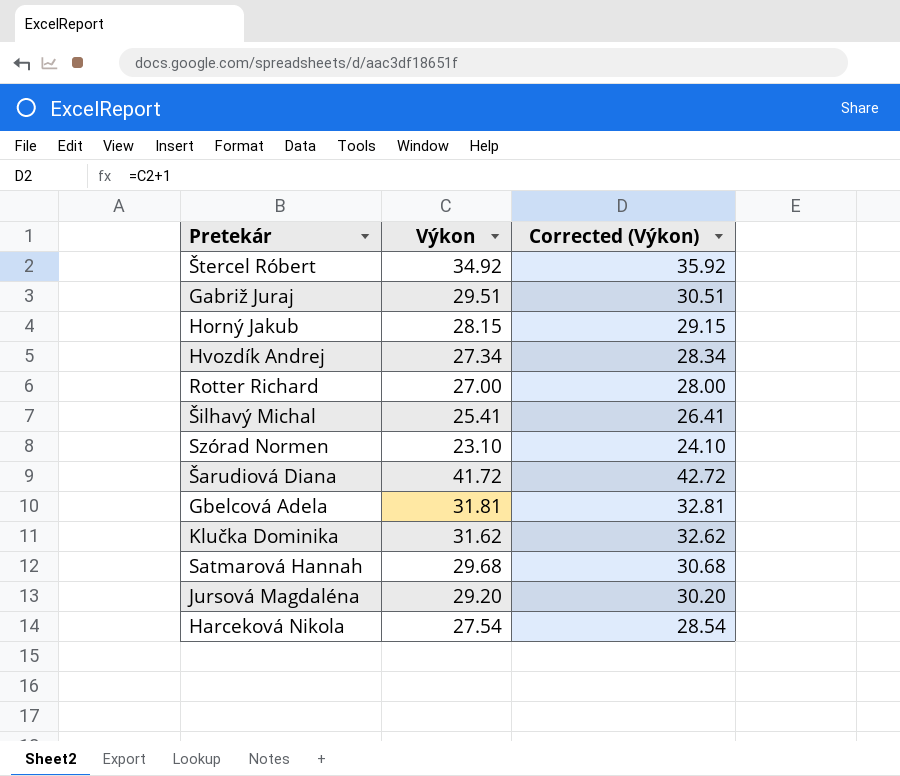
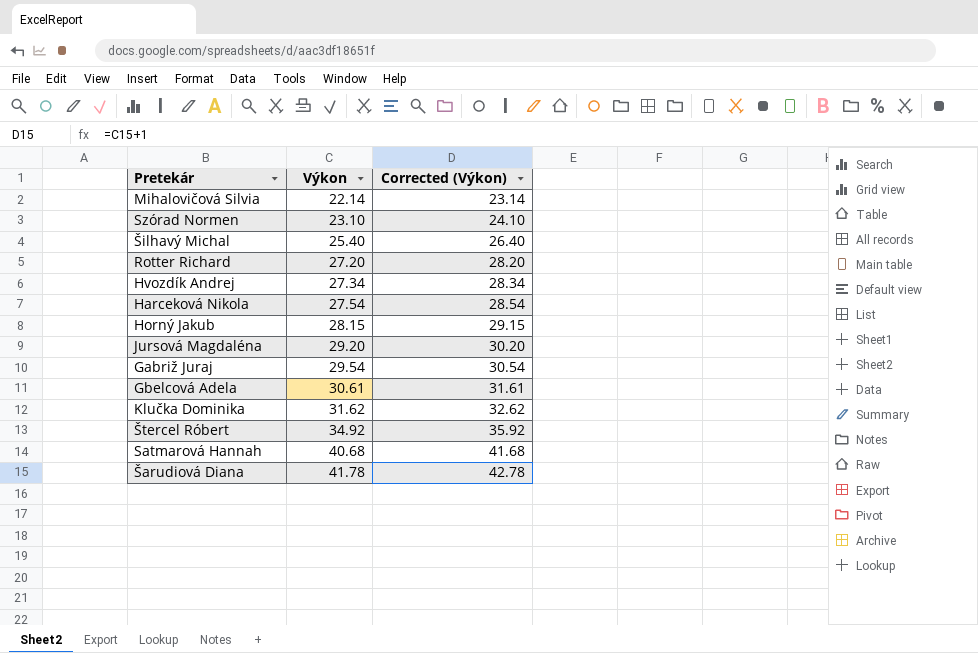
row order: none -> Výkon ascending
row Mihalovičová Silvia: none -> 22.14 | 23.14
Šilhavý Michal | Výkon: 25.41 -> 25.40
Šilhavý Michal | Corrected (Výkon): 26.41 -> 26.40
Rotter Richard | Výkon: 27.00 -> 27.20
Rotter Richard | Corrected (Výkon): 28.00 -> 28.20
Gabriž Juraj | Výkon: 29.51 -> 29.54
Gabriž Juraj | Corrected (Výkon): 30.51 -> 30.54
Gbelcová Adela | Výkon: 31.81 -> 30.61
Gbelcová Adela | Corrected (Výkon): 32.81 -> 31.61
Satmarová Hannah | Výkon: 29.68 -> 40.68
Satmarová Hannah | Corrected (Výkon): 30.68 -> 41.68
Šarudiová Diana | Výkon: 41.72 -> 41.78
Šarudiová Diana | Corrected (Výkon): 42.72 -> 42.78

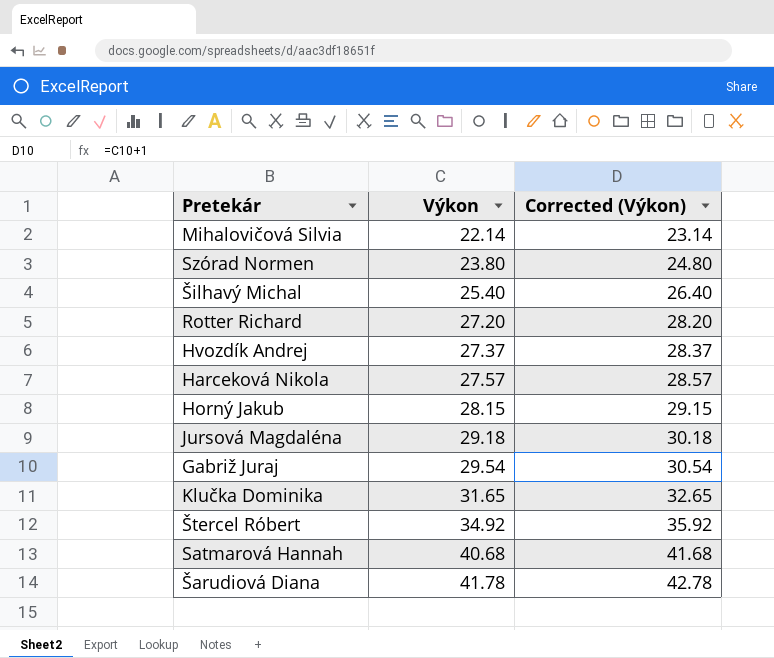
row Gbelcová Adela: 30.61 | 31.61 -> none
Szórad Normen | Výkon: 23.10 -> 23.80
Szórad Normen | Corrected (Výkon): 24.10 -> 24.80
Hvozdík Andrej | Výkon: 27.34 -> 27.37
Hvozdík Andrej | Corrected (Výkon): 28.34 -> 28.37
Harceková Nikola | Výkon: 27.54 -> 27.57
Harceková Nikola | Corrected (Výkon): 28.54 -> 28.57
Jursová Magdaléna | Výkon: 29.20 -> 29.18
Jursová Magdaléna | Corrected (Výkon): 30.20 -> 30.18
Klučka Dominika | Výkon: 31.62 -> 31.65
Klučka Dominika | Corrected (Výkon): 32.62 -> 32.65

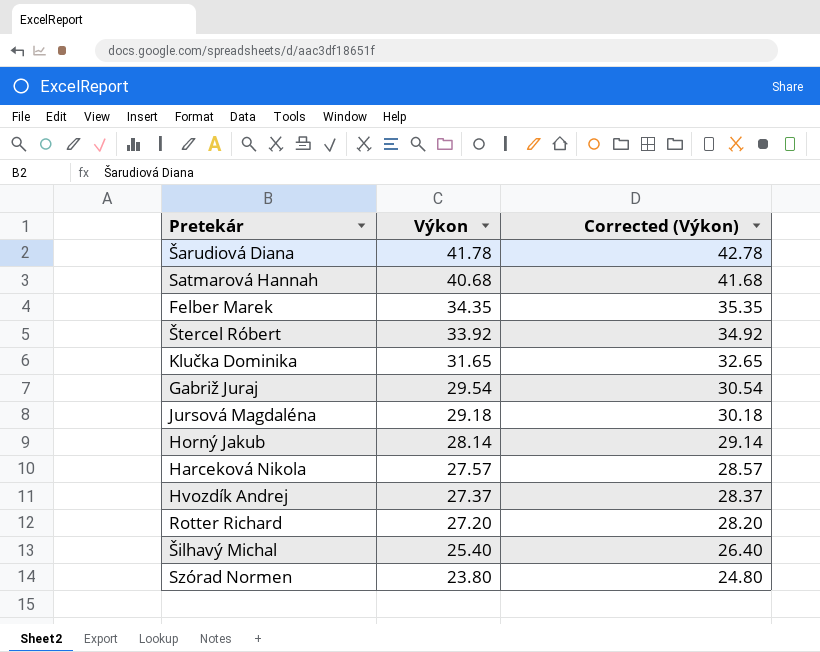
row order: Výkon ascending -> Výkon descending
row Mihalovičová Silvia: 22.14 | 23.14 -> none
row Felber Marek: none -> 34.35 | 35.35
Štercel Róbert | Výkon: 34.92 -> 33.92
Štercel Róbert | Corrected (Výkon): 35.92 -> 34.92
Horný Jakub | Výkon: 28.15 -> 28.14
Horný Jakub | Corrected (Výkon): 29.15 -> 29.14

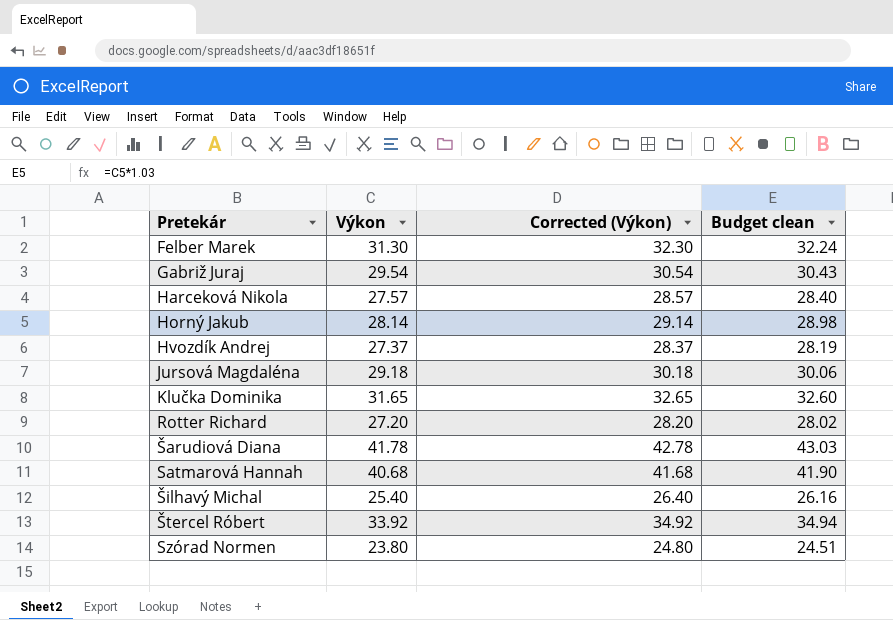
row order: Výkon descending -> Pretekár ascending
column Budget clean | formula: none -> [Výkon] * 1.03
Felber Marek | Výkon: 34.35 -> 31.30
Felber Marek | Corrected (Výkon): 35.35 -> 32.30

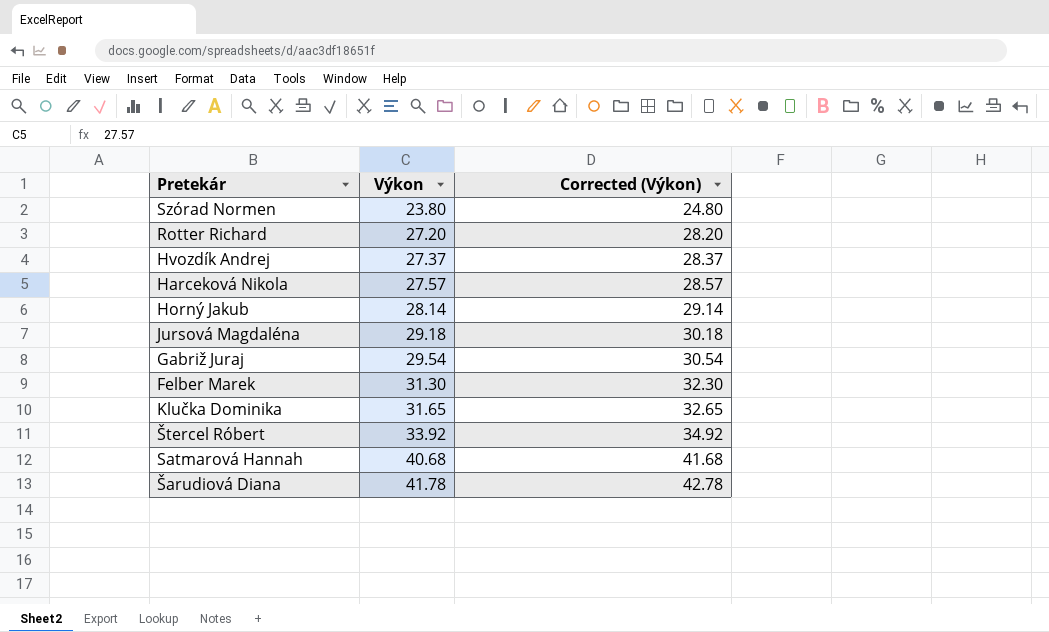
row order: Pretekár ascending -> Výkon ascending
column Budget clean | formula: [Výkon] * 1.03 -> none
row Šilhavý Michal: 25.40 | 26.40 | 26.16 -> none

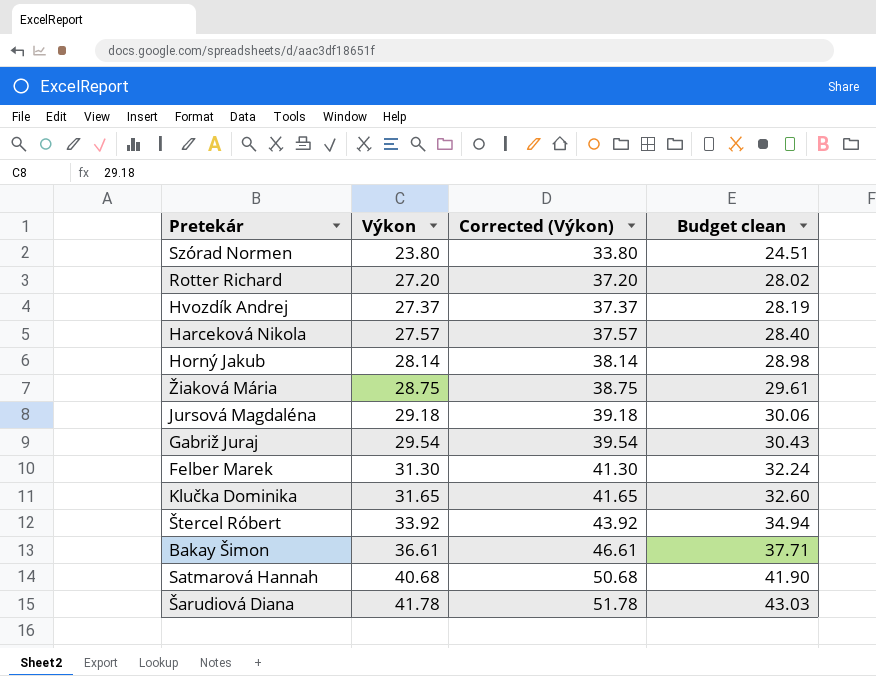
column Corrected (Výkon) | formula: [Výkon] + 1 -> [Výkon] + 10
column Budget clean | formula: none -> [Výkon] * 1.03
row Žiaková Mária: none -> 28.75 | 38.75 | 29.61
row Bakay Šimon: none -> 36.61 | 46.61 | 37.71

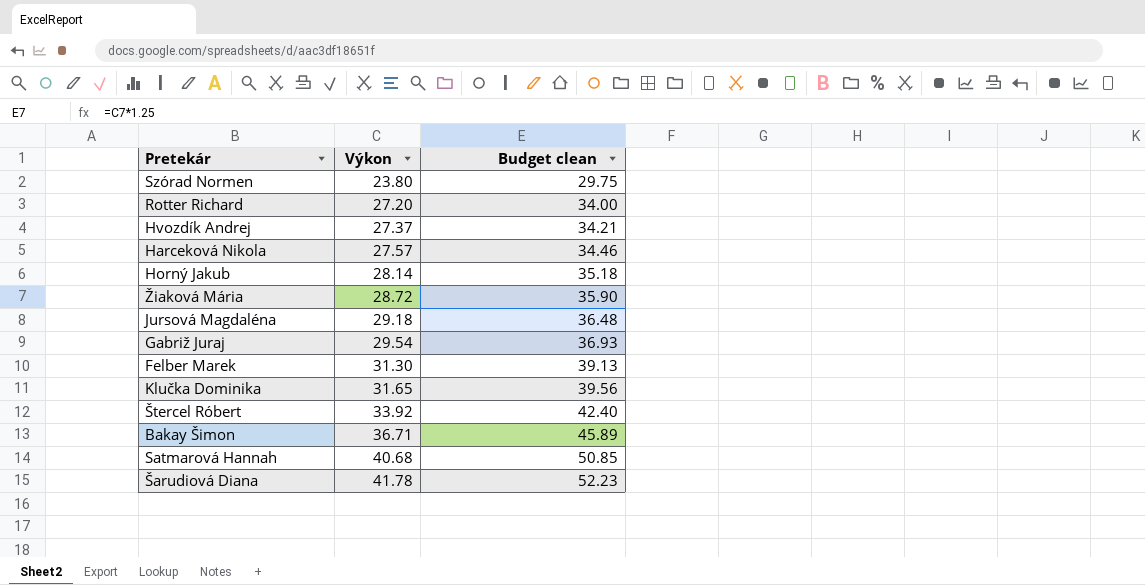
column Corrected (Výkon) | formula: [Výkon] + 10 -> none
column Budget clean | formula: [Výkon] * 1.03 -> [Výkon] * 1.25
Žiaková Mária | Výkon: 28.75 -> 28.72
Bakay Šimon | Výkon: 36.61 -> 36.71

